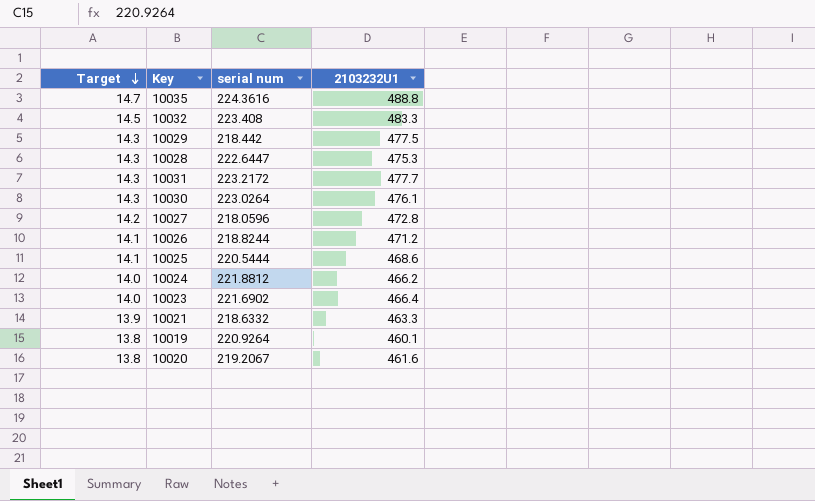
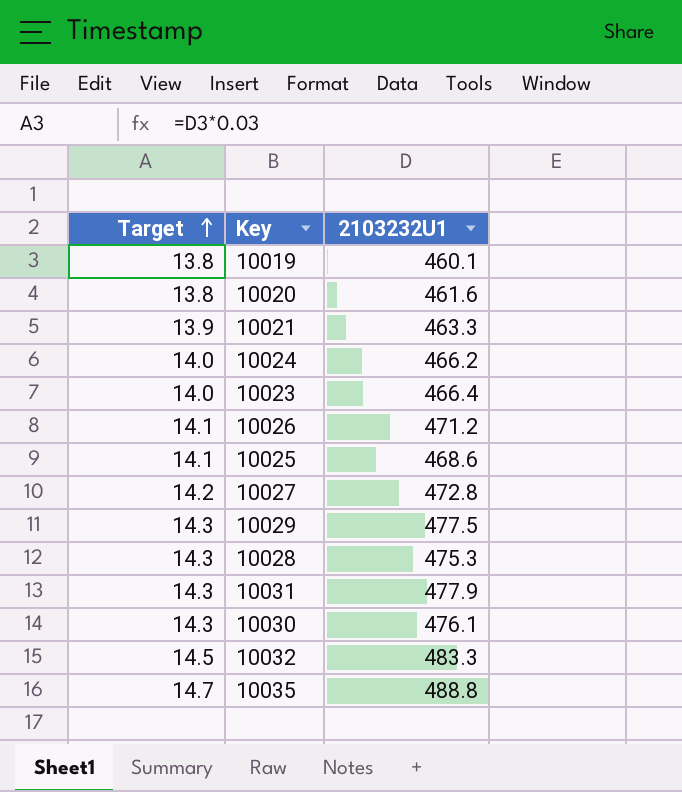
row order: Target descending -> Target ascending
column serial num | position: 3 -> none
10031 | 2103232U1: 477.7 -> 477.9

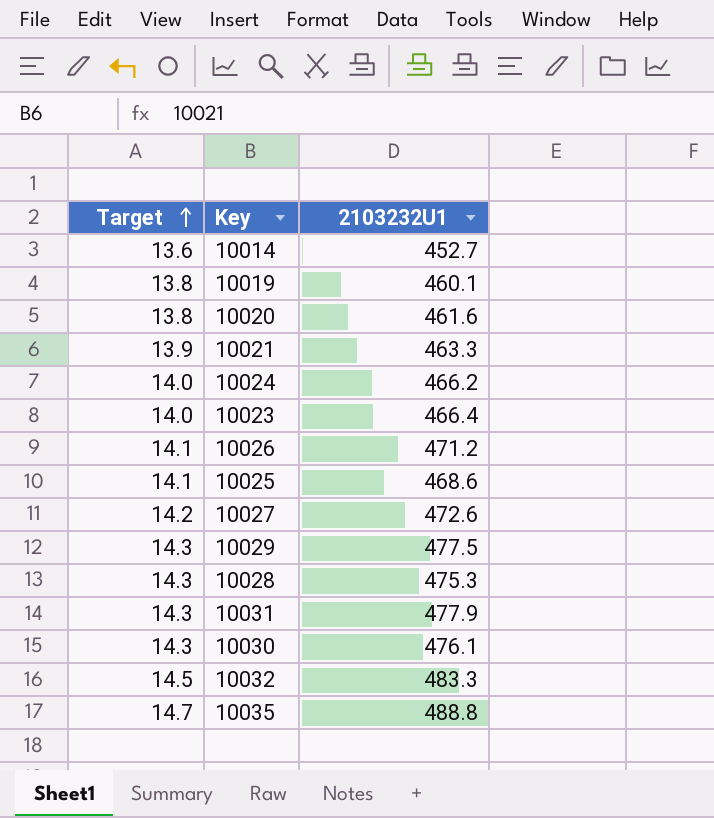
row 10014: none -> 13.6 | 452.7
10027 | 2103232U1: 472.8 -> 472.6

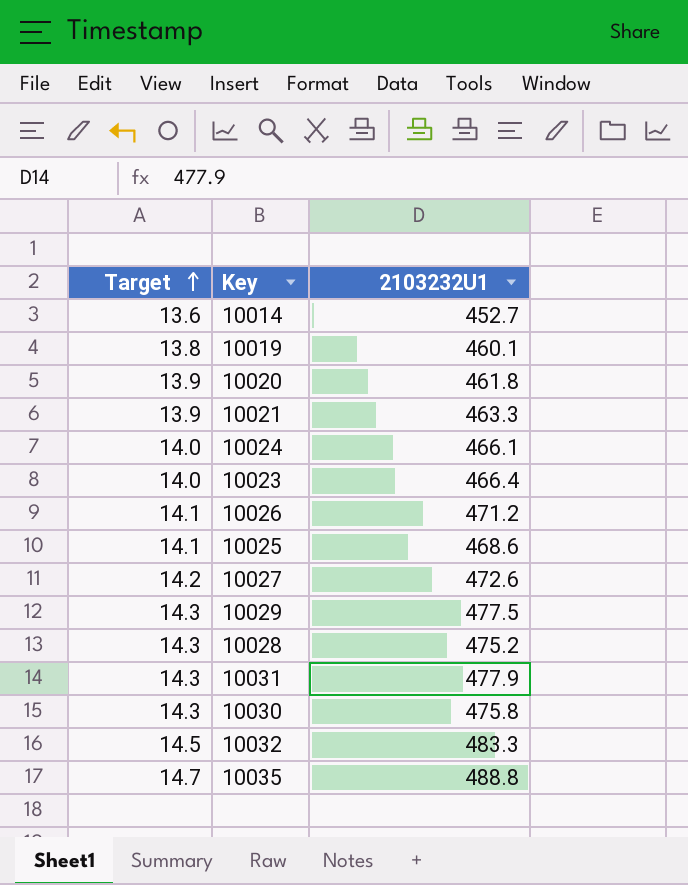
10020 | Target: 13.8 -> 13.9
10020 | 2103232U1: 461.6 -> 461.8
10024 | 2103232U1: 466.2 -> 466.1
10028 | 2103232U1: 475.3 -> 475.2
10030 | 2103232U1: 476.1 -> 475.8

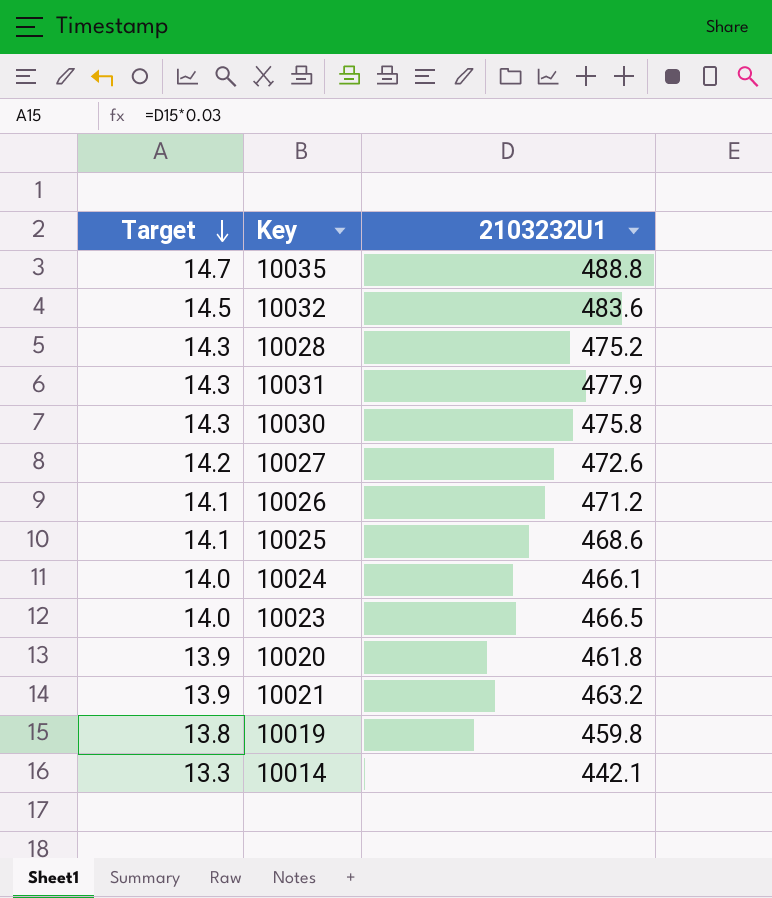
row order: Target ascending -> Target descending
row 10029: 14.3 | 477.5 -> none
10032 | 2103232U1: 483.3 -> 483.6
10023 | 2103232U1: 466.4 -> 466.5
10021 | 2103232U1: 463.3 -> 463.2
10019 | 2103232U1: 460.1 -> 459.8
10014 | Target: 13.6 -> 13.3
10014 | 2103232U1: 452.7 -> 442.1

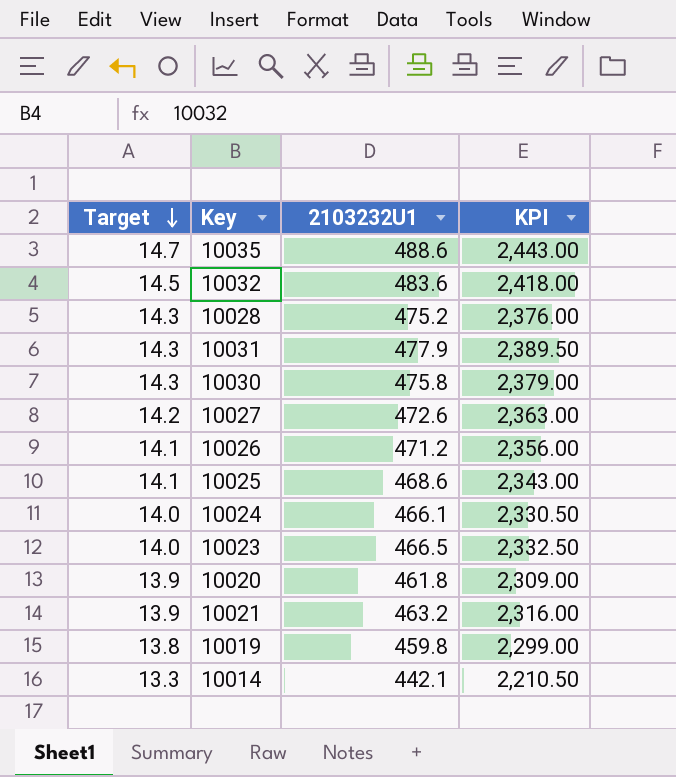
column KPI | formula: none -> [2103232U1] * 5
10035 | 2103232U1: 488.8 -> 488.6

